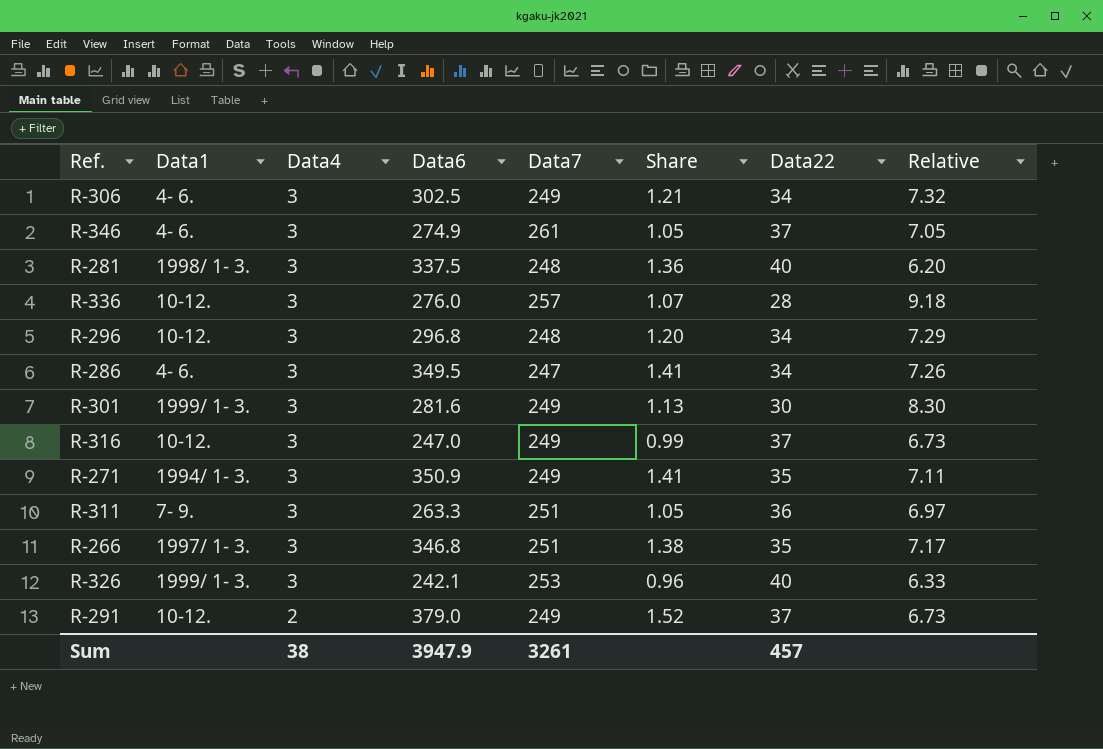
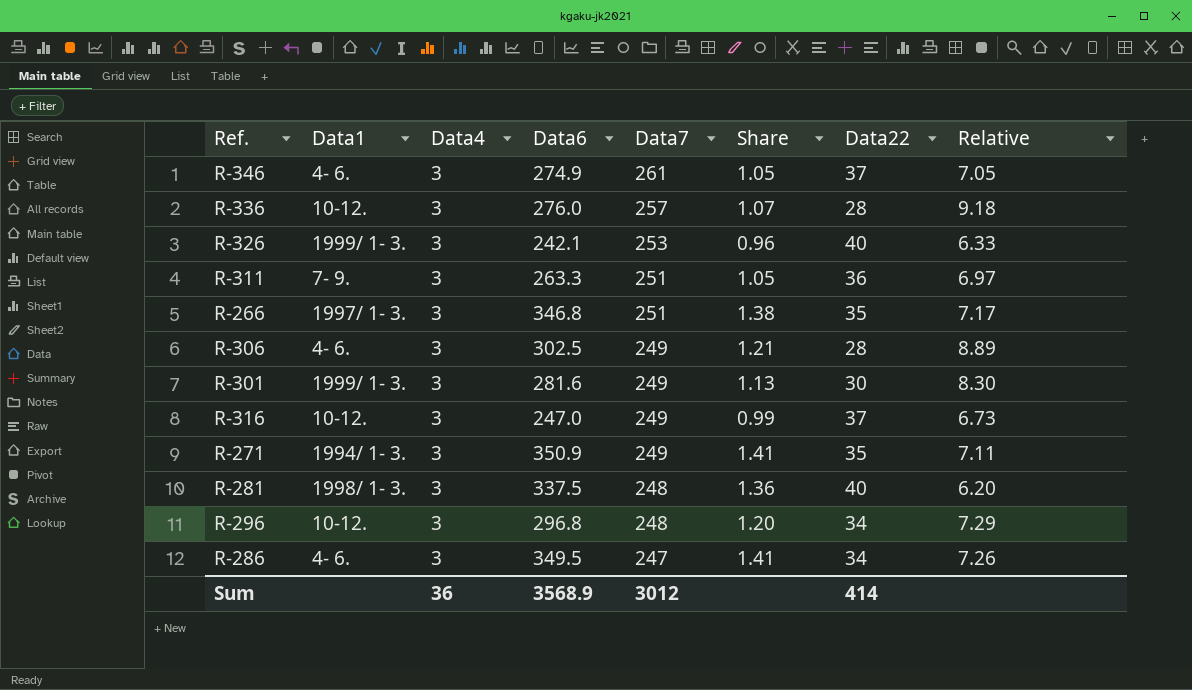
row order: Data4 descending -> Data7 descending
row R-291: 10-12. | 2 | 379.0 | 249 | 1.52 | 37 | 6.73 -> none
R-306 | Data22: 34 -> 28
R-306 | Relative: 7.32 -> 8.89
Sum | Data4: 38 -> 36
Sum | Data6: 3947.9 -> 3568.9
Sum | Data7: 3261 -> 3012
Sum | Data22: 457 -> 414

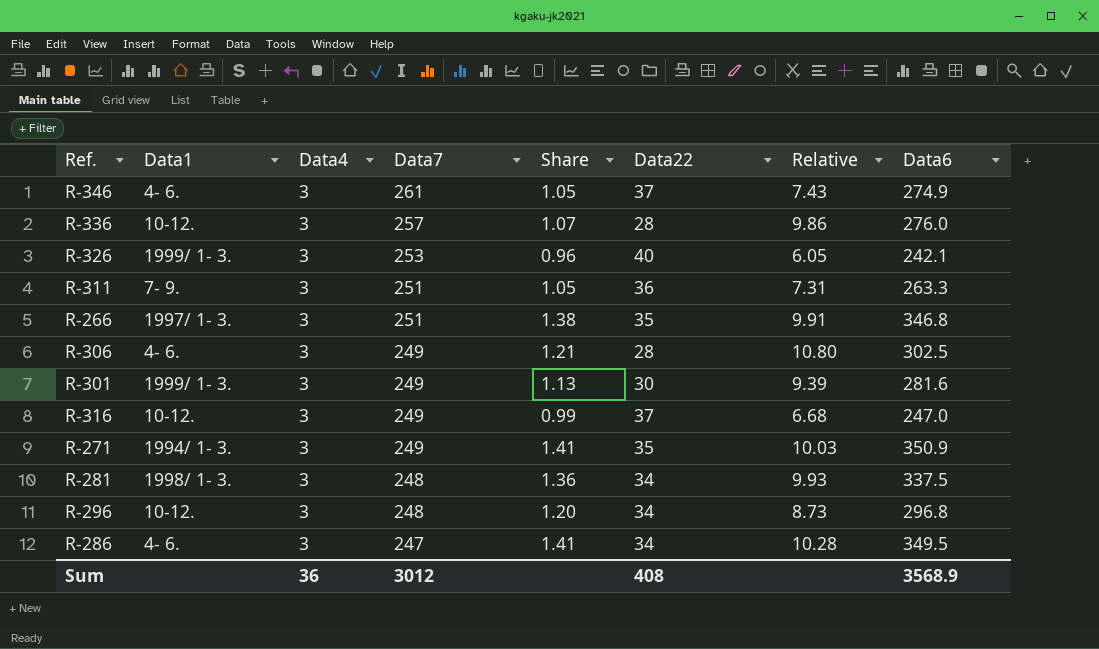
column Relative | formula: [Data7] / [Data22] -> [Data6] / [Data22]
column Data6 | position: 4 -> 8
R-281 | Data22: 40 -> 34
Sum | Data22: 414 -> 408

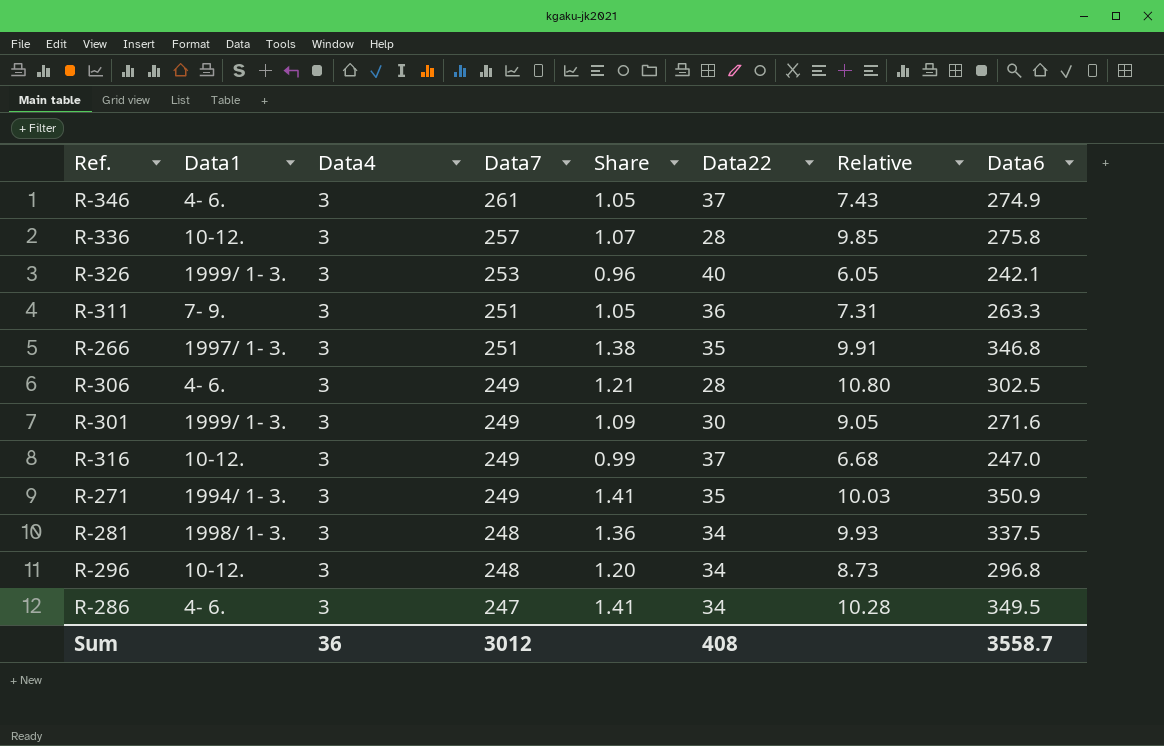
R-336 | Relative: 9.86 -> 9.85
R-336 | Data6: 276.0 -> 275.8
R-301 | Share: 1.13 -> 1.09
R-301 | Relative: 9.39 -> 9.05
R-301 | Data6: 281.6 -> 271.6
Sum | Data6: 3568.9 -> 3558.7

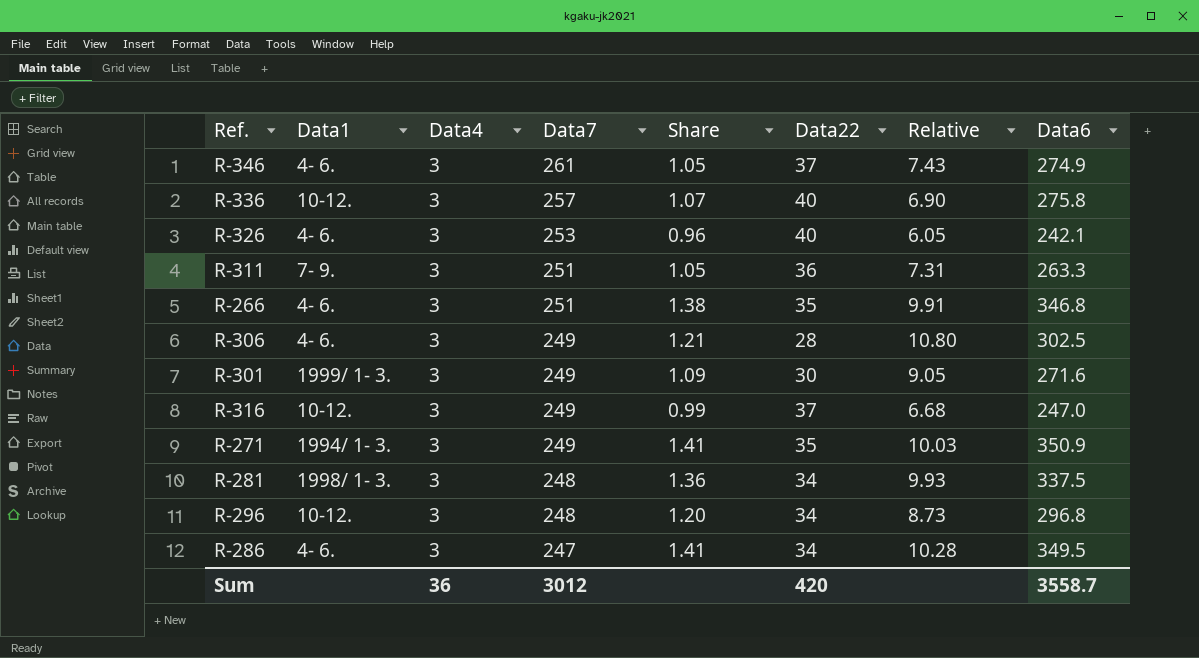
R-336 | Data22: 28 -> 40
R-336 | Relative: 9.85 -> 6.90
R-326 | Data1: 1999/ 1- 3. -> 4- 6.
R-266 | Data1: 1997/ 1- 3. -> 4- 6.
Sum | Data22: 408 -> 420

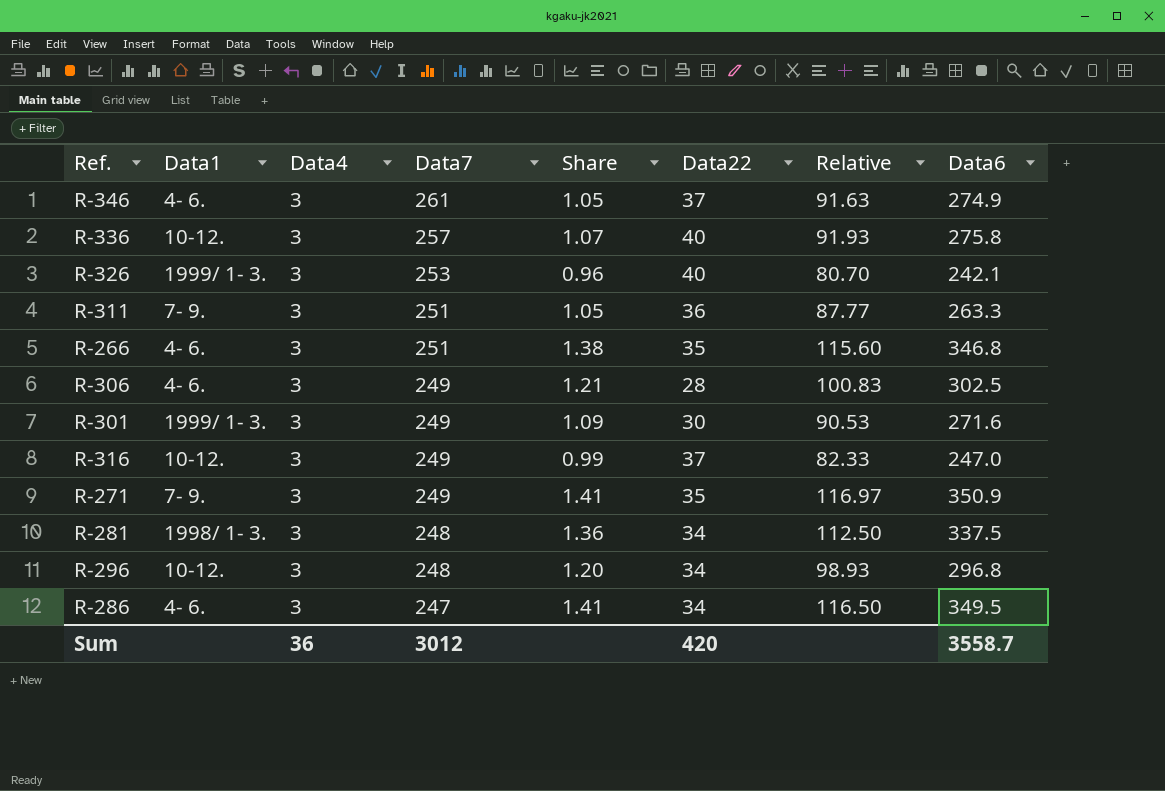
column Relative | formula: [Data6] / [Data22] -> [Data6] / [Data4]
R-326 | Data1: 4- 6. -> 1999/ 1- 3.
R-271 | Data1: 1994/ 1- 3. -> 7- 9.

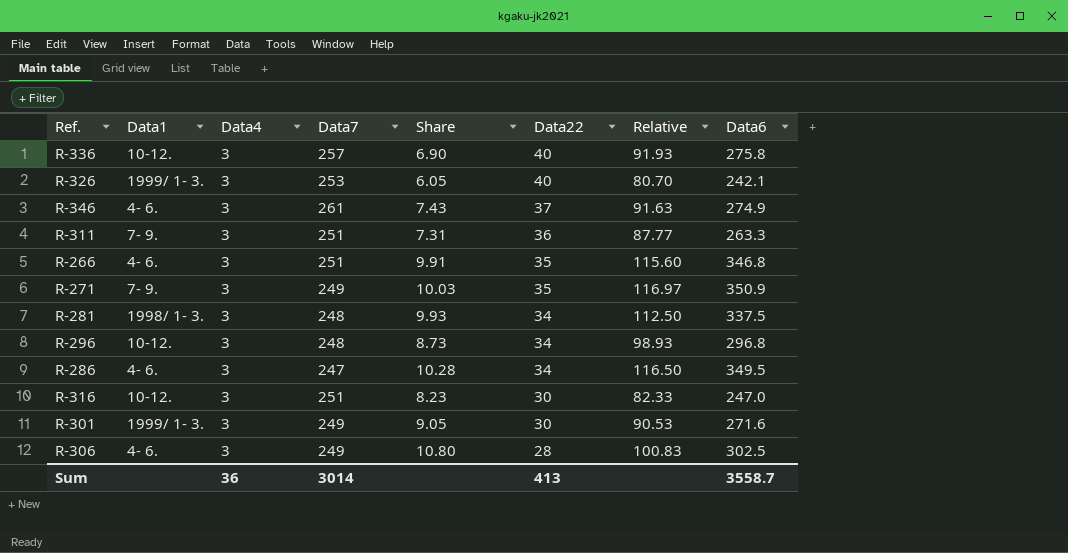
row order: Data7 descending -> Data22 descending
column Share | formula: [Data6] / [Data7] -> [Data6] / [Data22]
R-316 | Data7: 249 -> 251
R-316 | Data22: 37 -> 30
Sum | Data7: 3012 -> 3014
Sum | Data22: 420 -> 413

